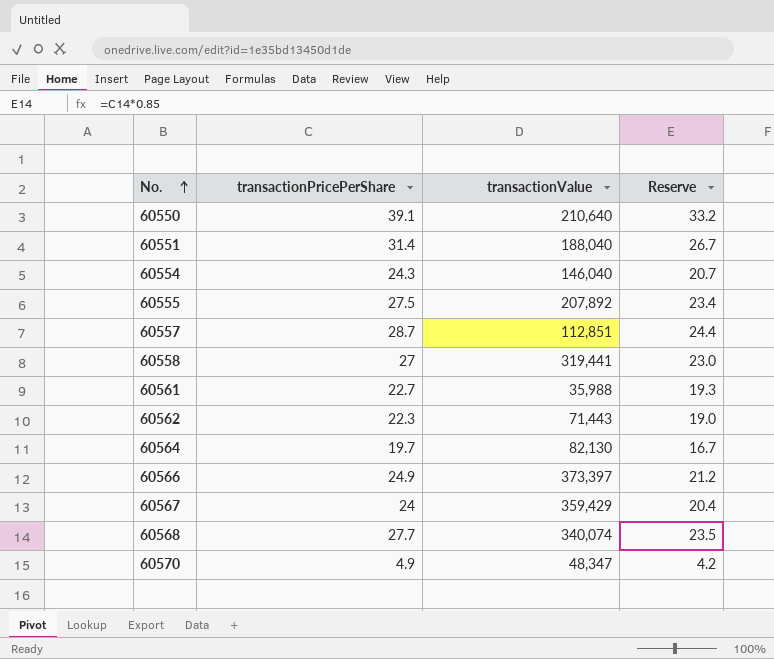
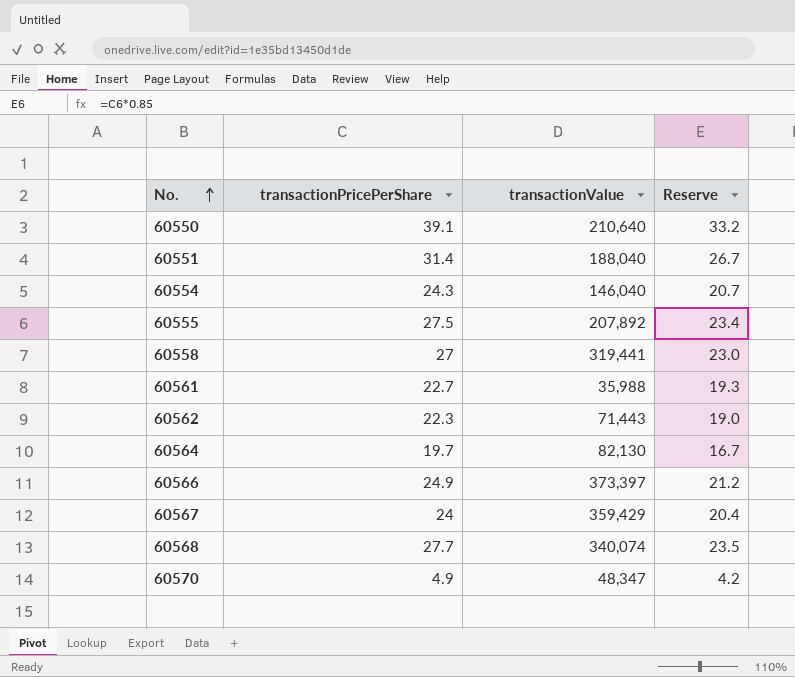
row 60557: 28.7 | 112,851 | 24.4 -> none

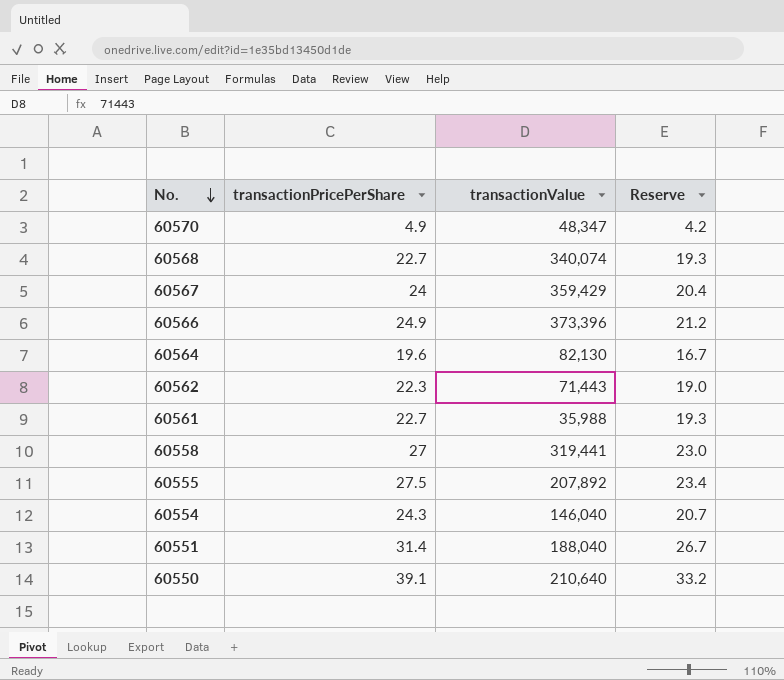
row order: No. ascending -> No. descending
60568 | transactionPricePerShare: 27.7 -> 22.7
60568 | Reserve: 23.5 -> 19.3
60566 | transactionValue: 373,397 -> 373,396
60564 | transactionPricePerShare: 19.7 -> 19.6

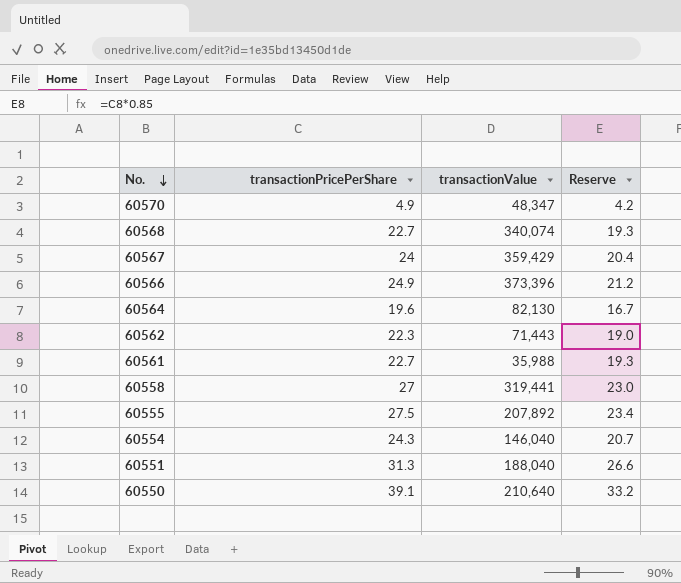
60551 | transactionPricePerShare: 31.4 -> 31.3
60551 | Reserve: 26.7 -> 26.6

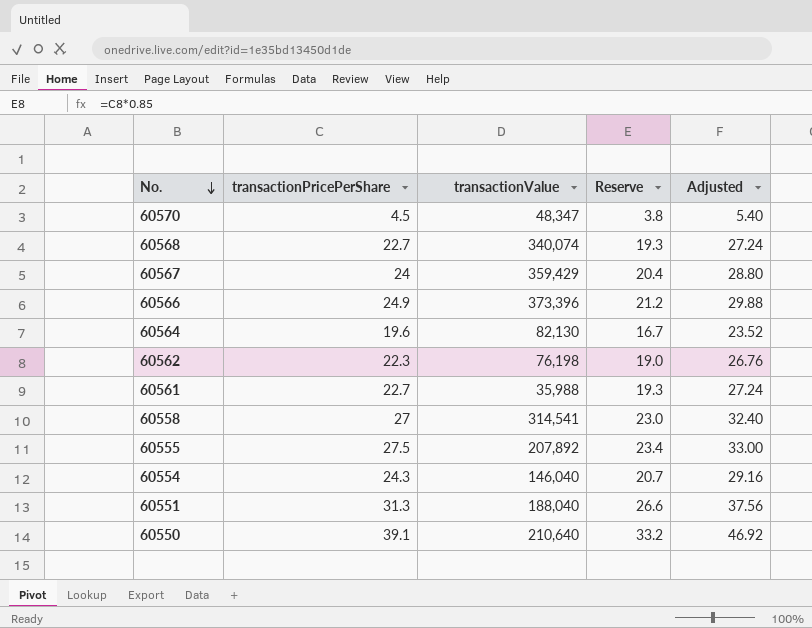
column Adjusted | formula: none -> [transactionPricePerShare] * 1.2
60570 | transactionPricePerShare: 4.9 -> 4.5
60570 | Reserve: 4.2 -> 3.8
60562 | transactionValue: 71,443 -> 76,198
60558 | transactionValue: 319,441 -> 314,541

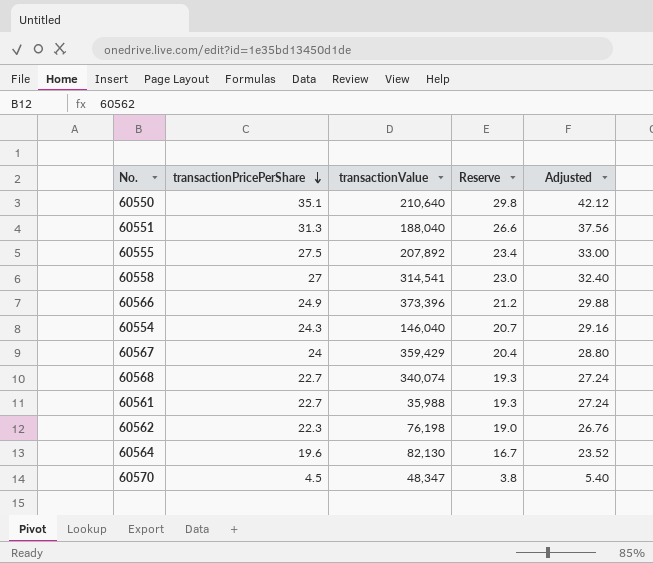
row order: No. descending -> transactionPricePerShare descending
60550 | transactionPricePerShare: 39.1 -> 35.1
60550 | Reserve: 33.2 -> 29.8
60550 | Adjusted: 46.92 -> 42.12

